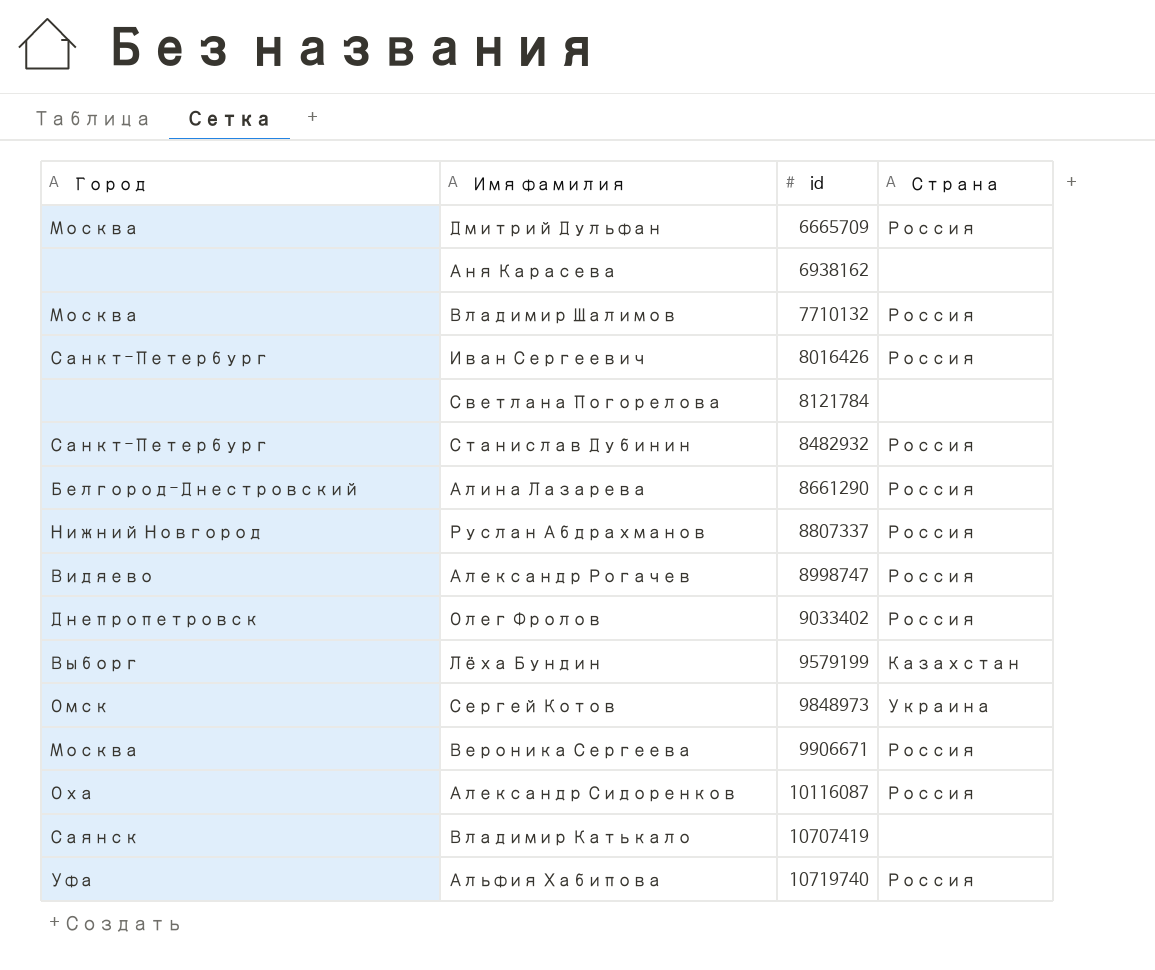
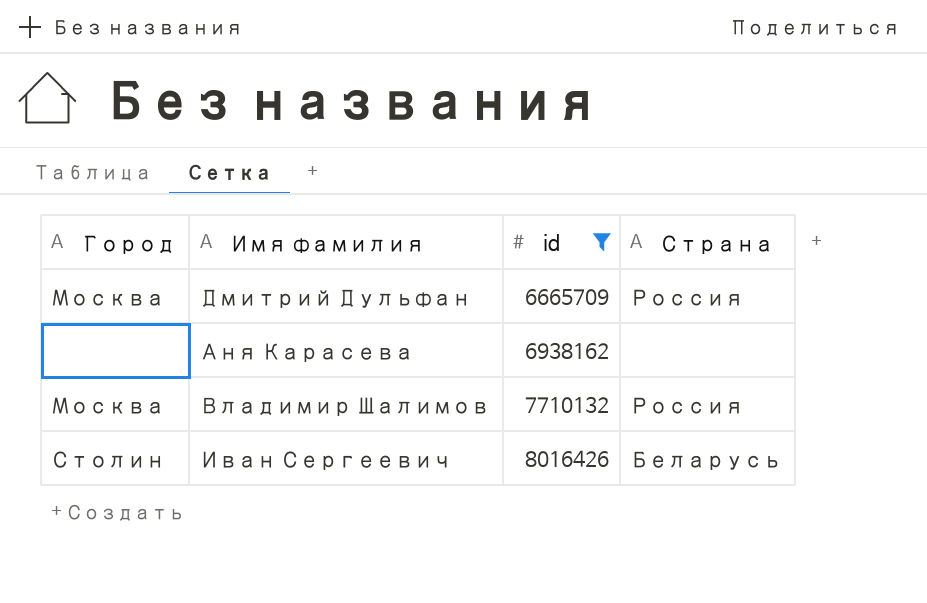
filter: none -> id <= 8016426
Иван Сергеевич | Город: Санкт-Петербург -> Столин
Иван Сергеевич | Страна: Россия -> Беларусь

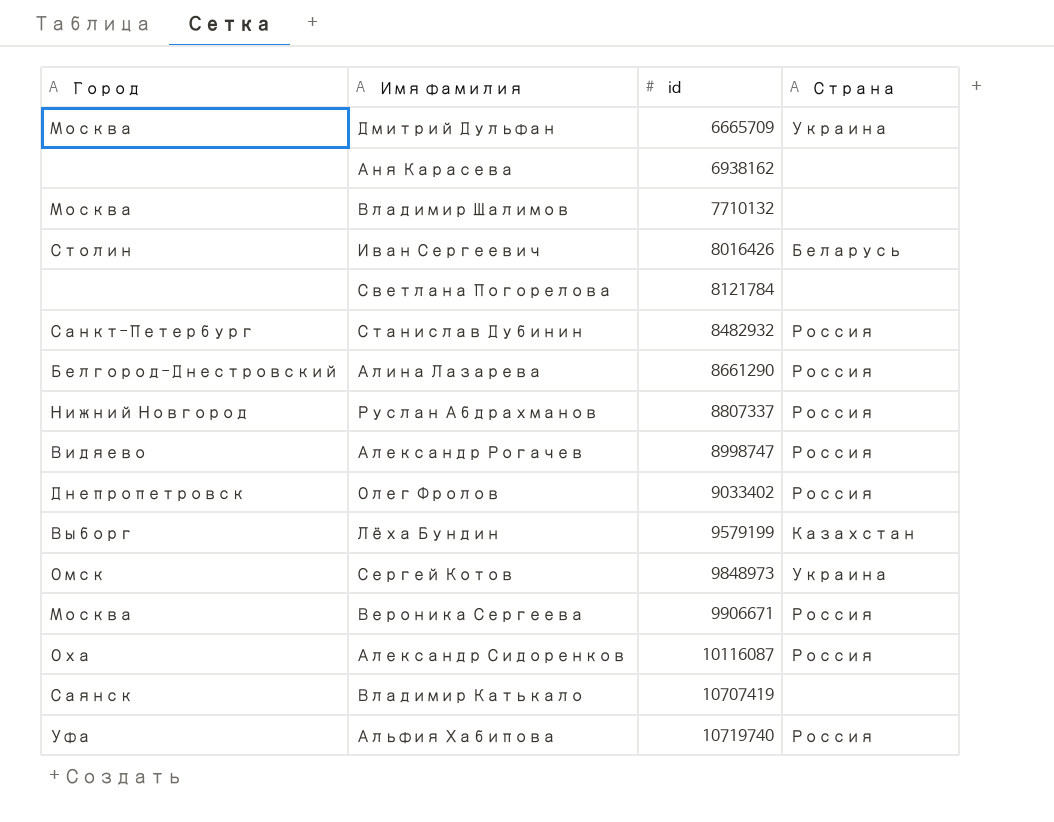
filter: id <= 8016426 -> none
Дмитрий Дульфан | Страна: Россия -> Украина
Владимир Шалимов | Страна: Россия -> none

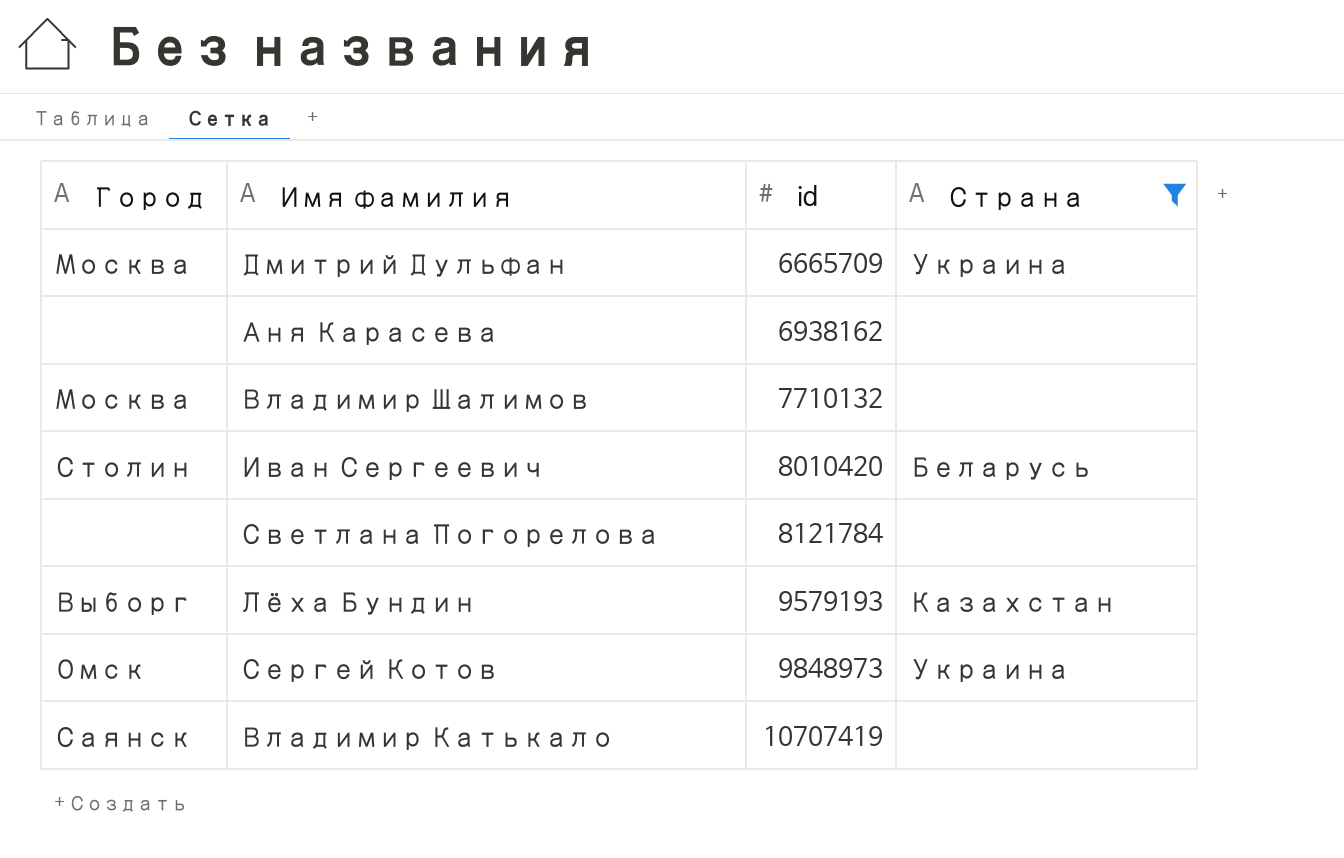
filter: none -> Страна != Россия
Иван Сергеевич | id: 8016426 -> 8010420
Лёха Бундин | id: 9579199 -> 9579193

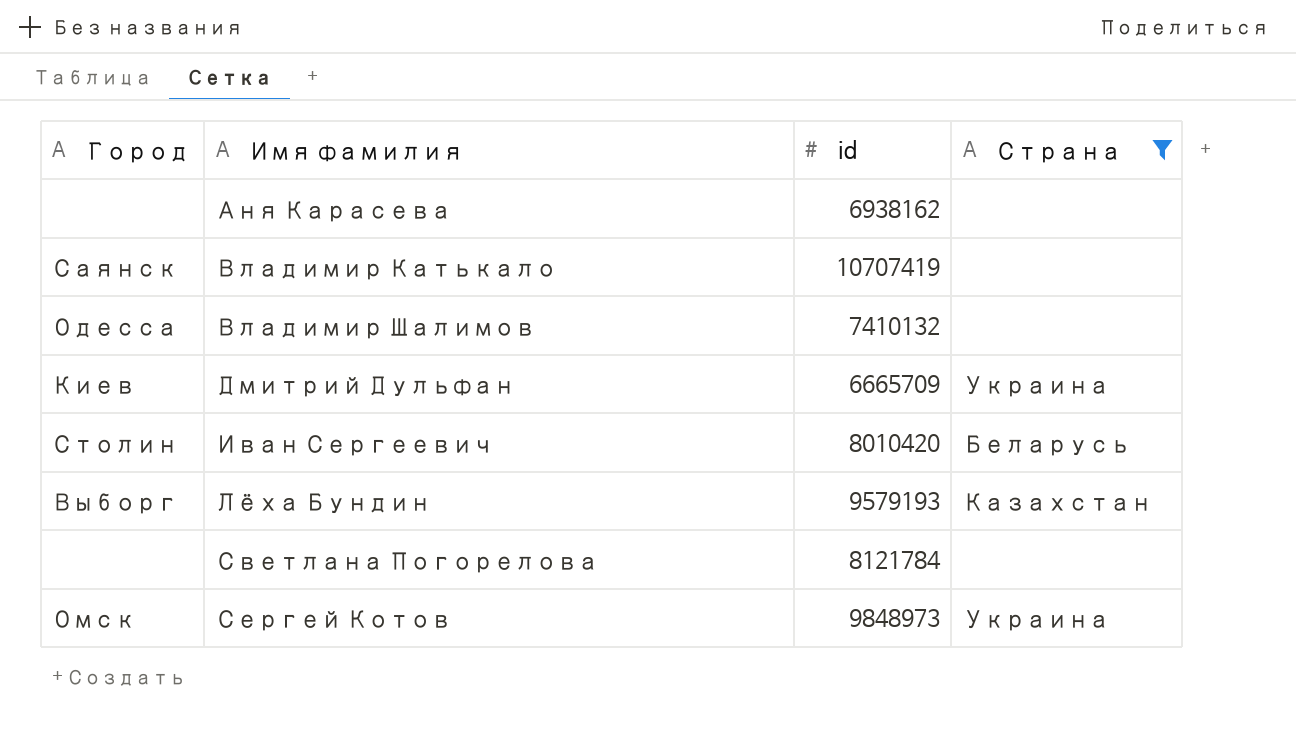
row order: id ascending -> Имя фамилия ascending
Владимир Шалимов | Город: Москва -> Одесса
Владимир Шалимов | id: 7710132 -> 7410132
Дмитрий Дульфан | Город: Москва -> Киев

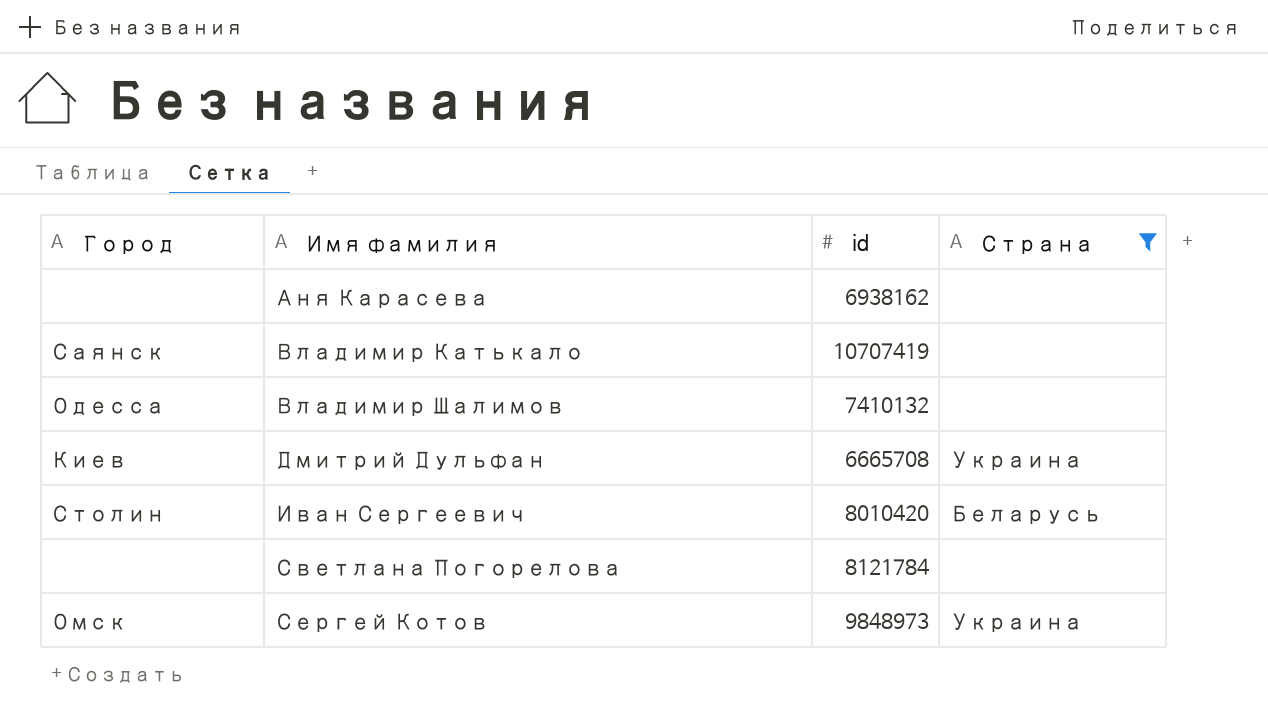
row Лёха Бундин: Выборг | 9579193 | Казахстан -> none
Дмитрий Дульфан | id: 6665709 -> 6665708

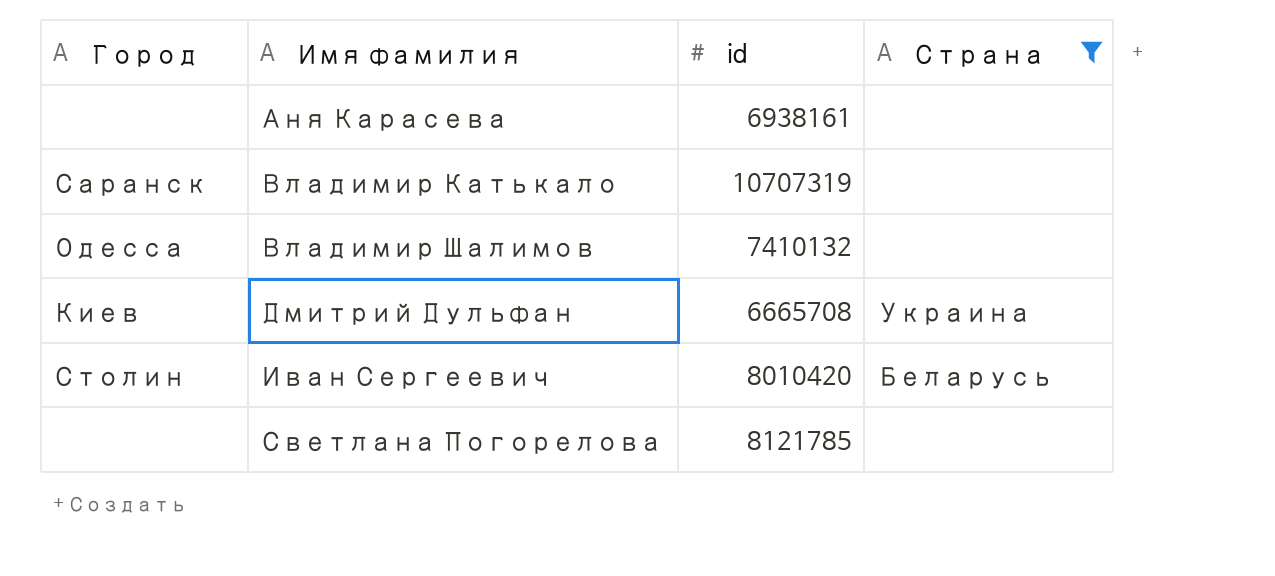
row Сергей Котов: Омск | 9848973 | Украина -> none
Аня Карасева | id: 6938162 -> 6938161
Владимир Катькало | Город: Саянск -> Саранск
Владимир Катькало | id: 10707419 -> 10707319
Светлана Погорелова | id: 8121784 -> 8121785

